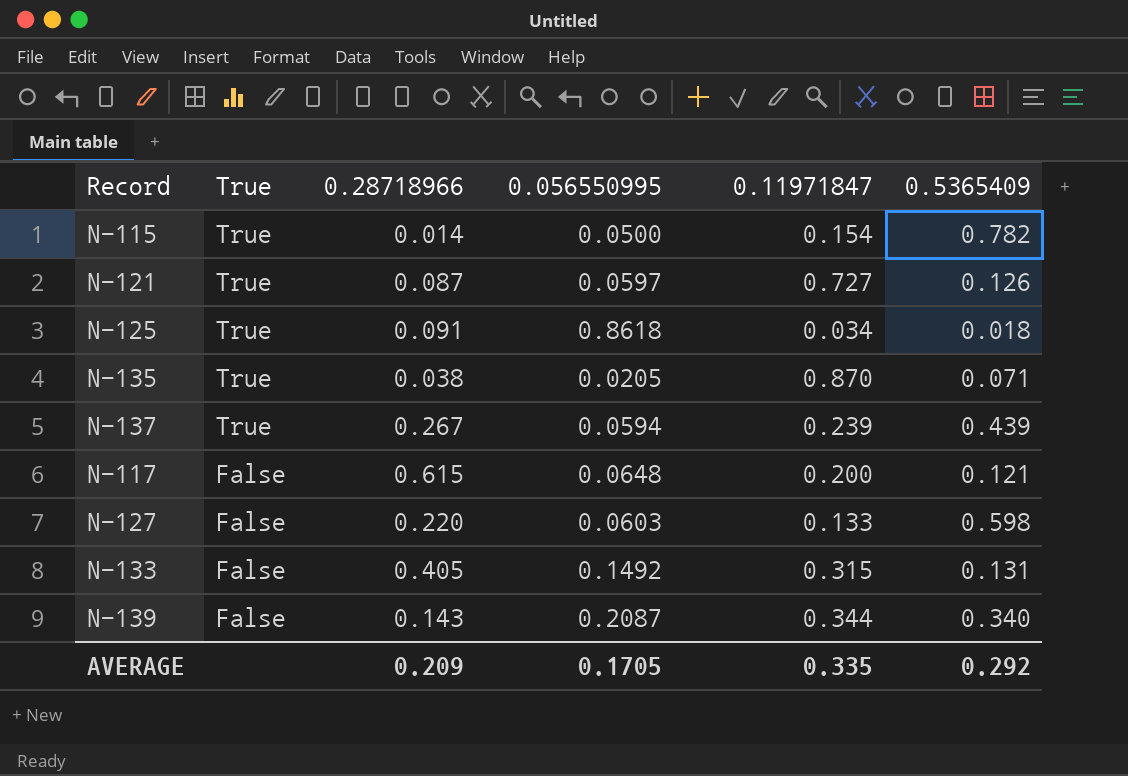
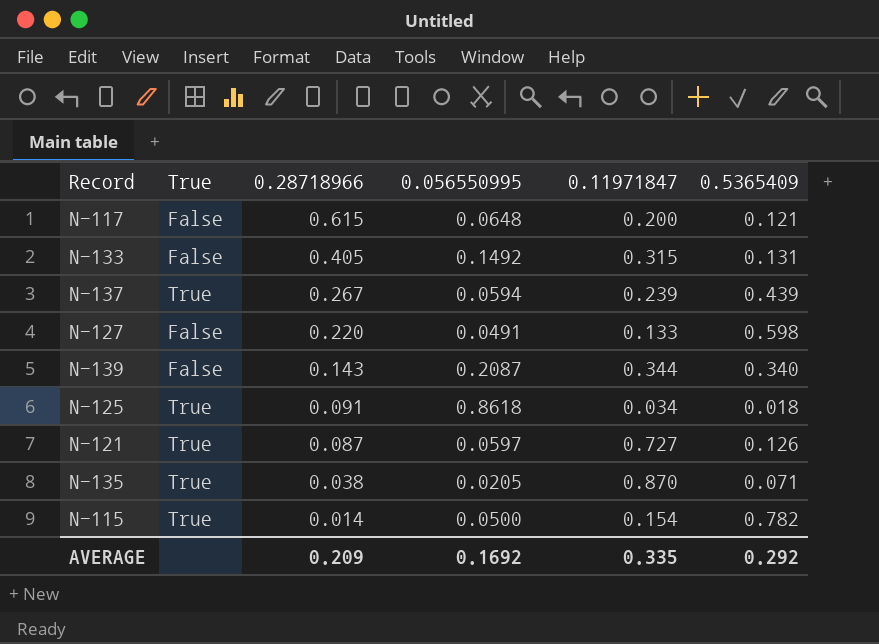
row order: True descending -> 0.28718966 descending
N-127 | 0.056550995: 0.0603 -> 0.0491
AVERAGE | 0.056550995: 0.1705 -> 0.1692

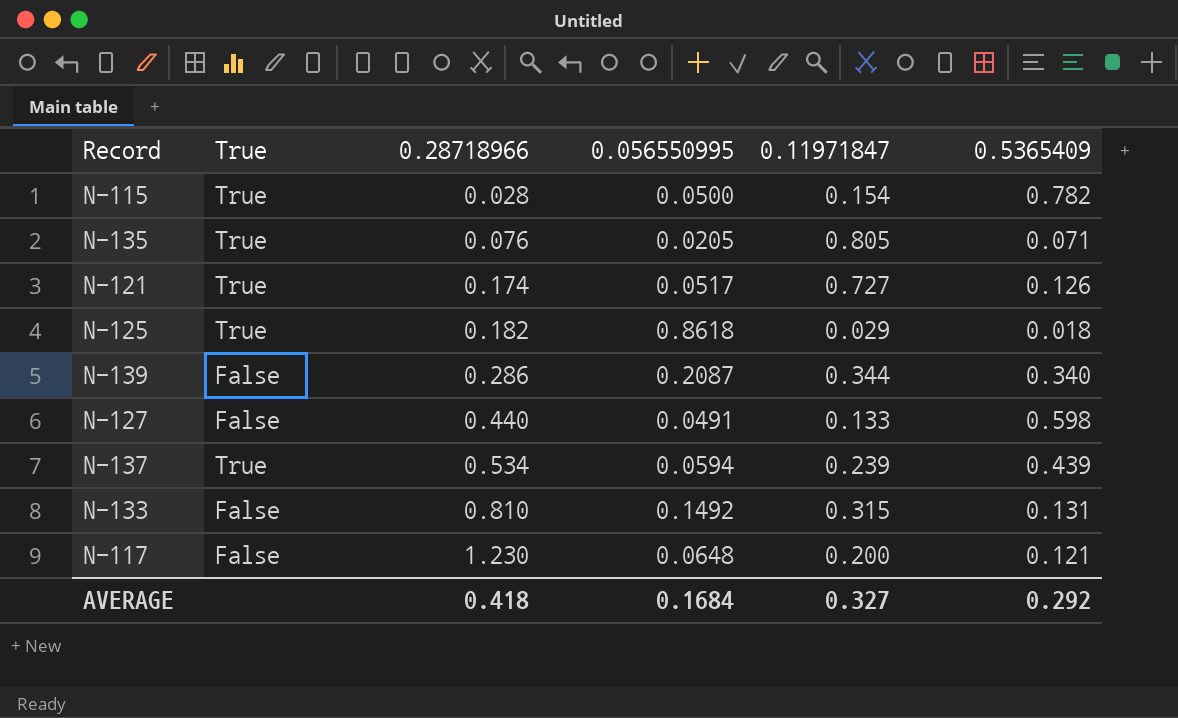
row order: 0.28718966 descending -> 0.28718966 ascending
N-115 | 0.28718966: 0.014 -> 0.028
N-135 | 0.28718966: 0.038 -> 0.076
N-135 | 0.11971847: 0.870 -> 0.805
N-121 | 0.28718966: 0.087 -> 0.174
N-121 | 0.056550995: 0.0597 -> 0.0517
N-125 | 0.28718966: 0.091 -> 0.182
N-125 | 0.11971847: 0.034 -> 0.029
N-139 | 0.28718966: 0.143 -> 0.286
N-127 | 0.28718966: 0.220 -> 0.440
N-137 | 0.28718966: 0.267 -> 0.534
N-133 | 0.28718966: 0.405 -> 0.810
N-117 | 0.28718966: 0.615 -> 1.230
AVERAGE | 0.28718966: 0.209 -> 0.418
AVERAGE | 0.056550995: 0.1692 -> 0.1684
AVERAGE | 0.11971847: 0.335 -> 0.327

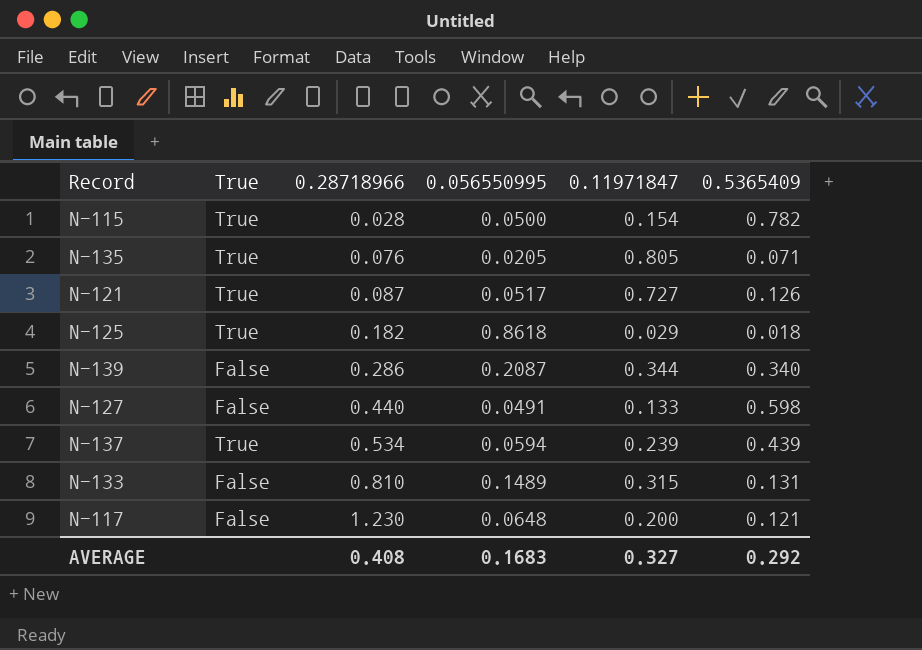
N-121 | 0.28718966: 0.174 -> 0.087
N-133 | 0.056550995: 0.1492 -> 0.1489
AVERAGE | 0.28718966: 0.418 -> 0.408
AVERAGE | 0.056550995: 0.1684 -> 0.1683

